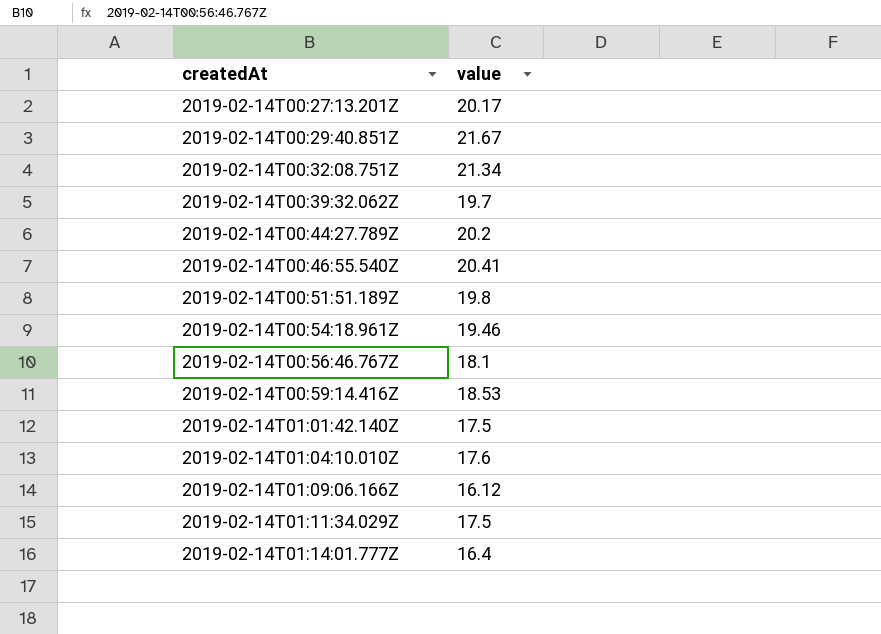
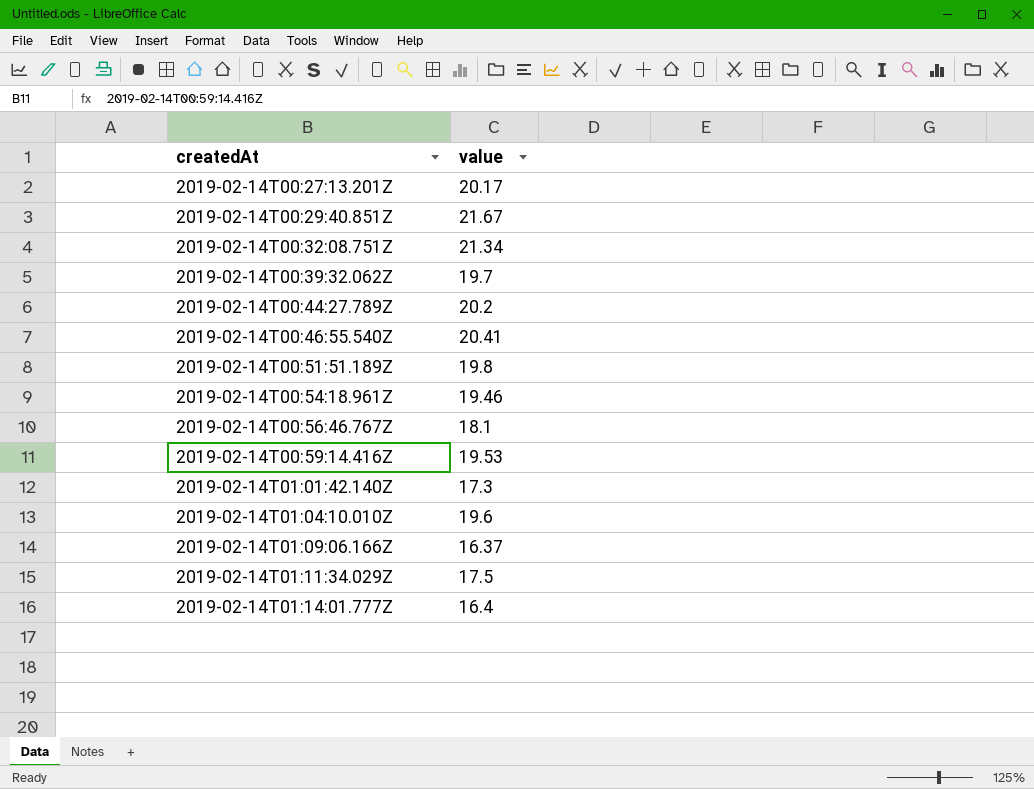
2019-02-14T00:59:14.416Z | value: 18.53 -> 19.53
2019-02-14T01:01:42.140Z | value: 17.5 -> 17.3
2019-02-14T01:04:10.010Z | value: 17.6 -> 19.6
2019-02-14T01:09:06.166Z | value: 16.12 -> 16.37

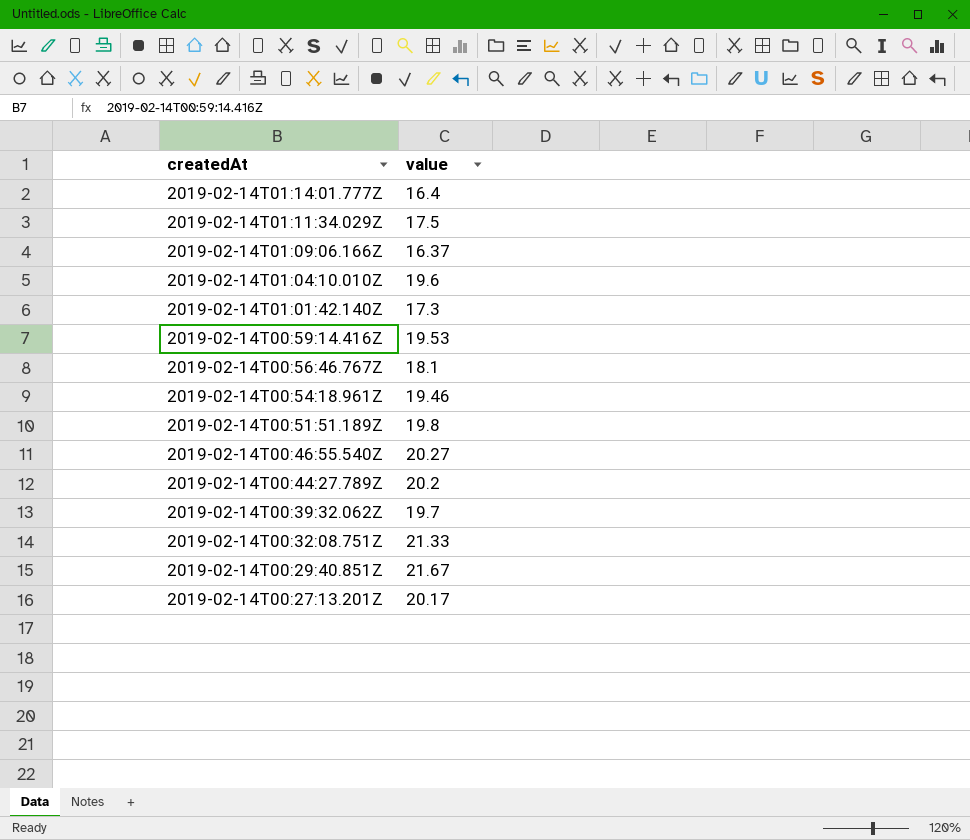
row order: createdAt ascending -> createdAt descending
2019-02-14T00:46:55.540Z | value: 20.41 -> 20.27
2019-02-14T00:32:08.751Z | value: 21.34 -> 21.33

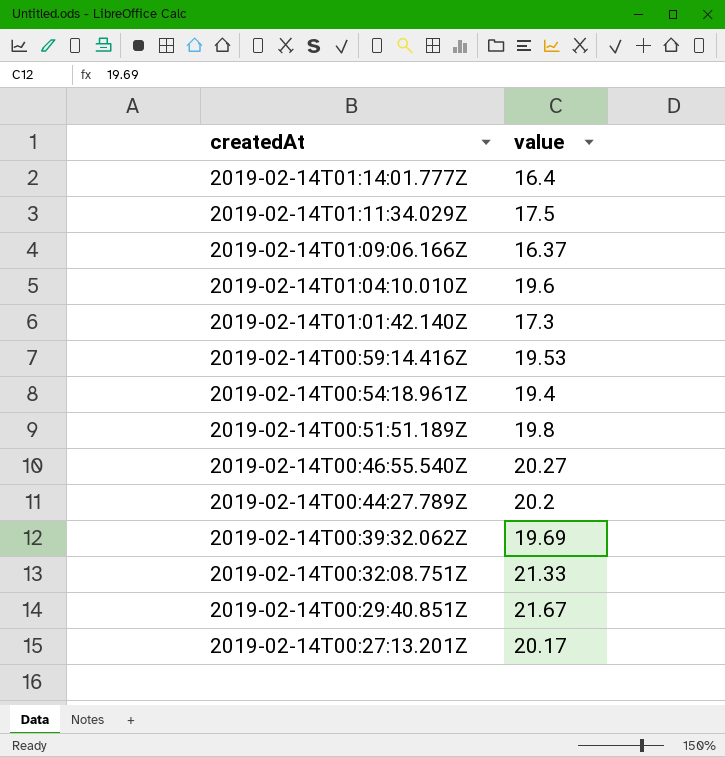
row 2019-02-14T00:56:46.767Z: 18.1 -> none
2019-02-14T00:54:18.961Z | value: 19.46 -> 19.4
2019-02-14T00:39:32.062Z | value: 19.7 -> 19.69

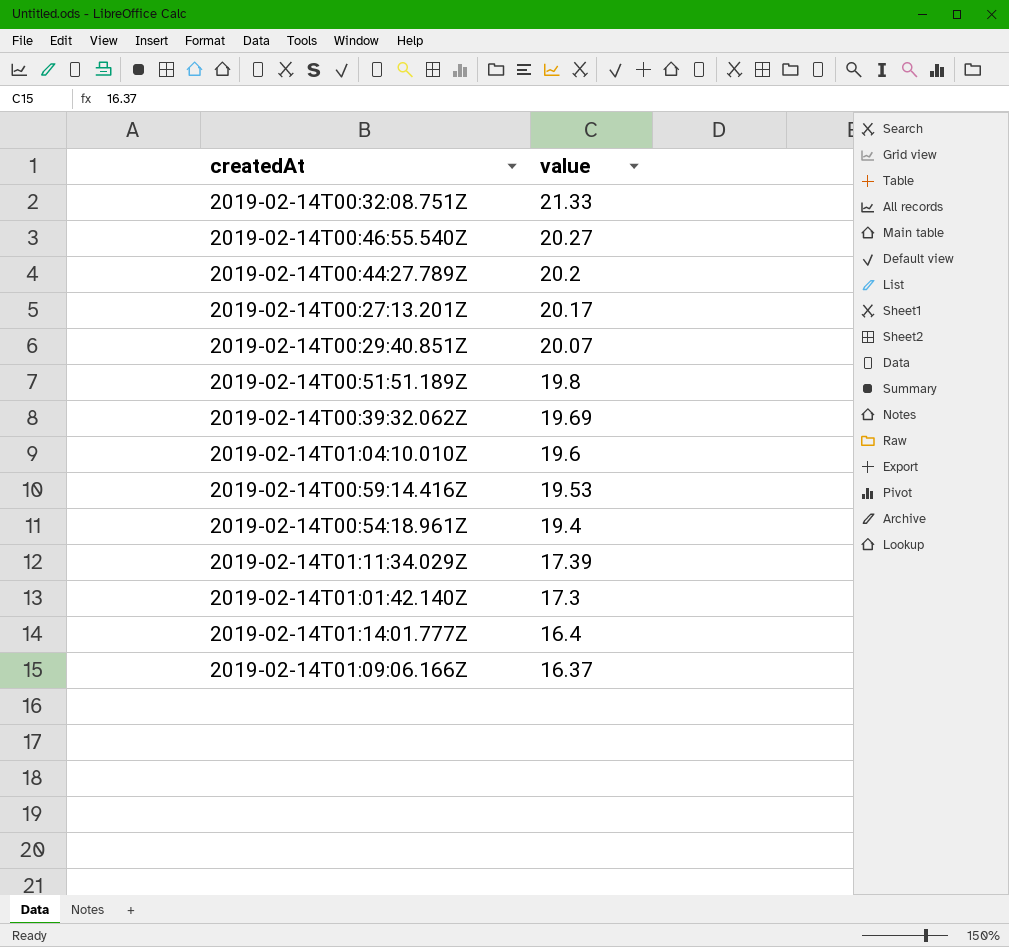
row order: createdAt descending -> value descending
2019-02-14T00:29:40.851Z | value: 21.67 -> 20.07
2019-02-14T01:11:34.029Z | value: 17.5 -> 17.39

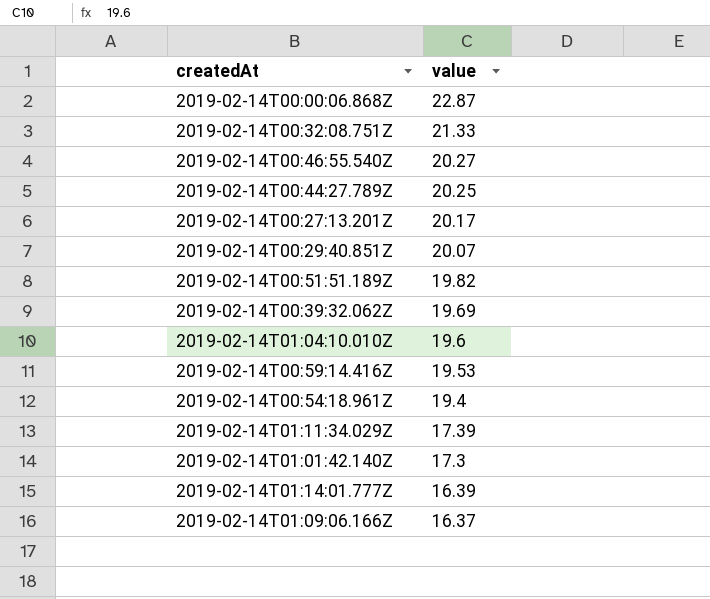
row 2019-02-14T00:00:06.868Z: none -> 22.87
2019-02-14T00:44:27.789Z | value: 20.2 -> 20.25
2019-02-14T00:51:51.189Z | value: 19.8 -> 19.82
2019-02-14T01:14:01.777Z | value: 16.4 -> 16.39

